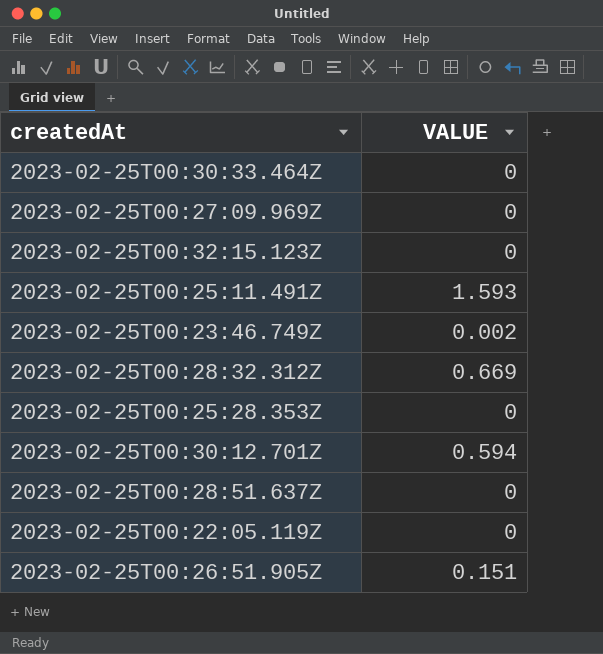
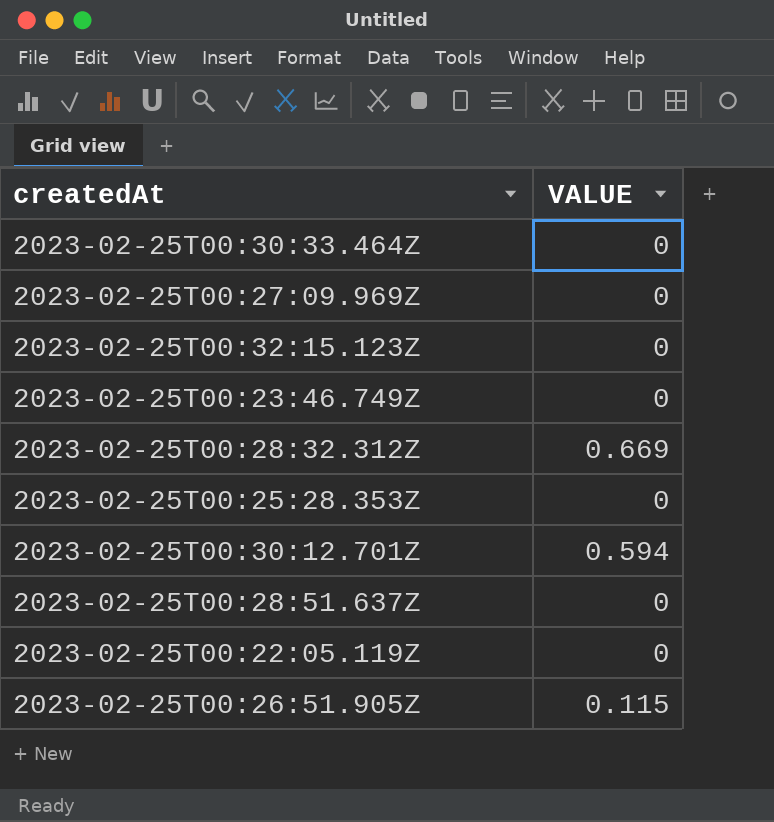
row 2023-02-25T00:25:11.491Z: 1.593 -> none
2023-02-25T00:23:46.749Z | VALUE: 0.002 -> 0
2023-02-25T00:26:51.905Z | VALUE: 0.151 -> 0.115

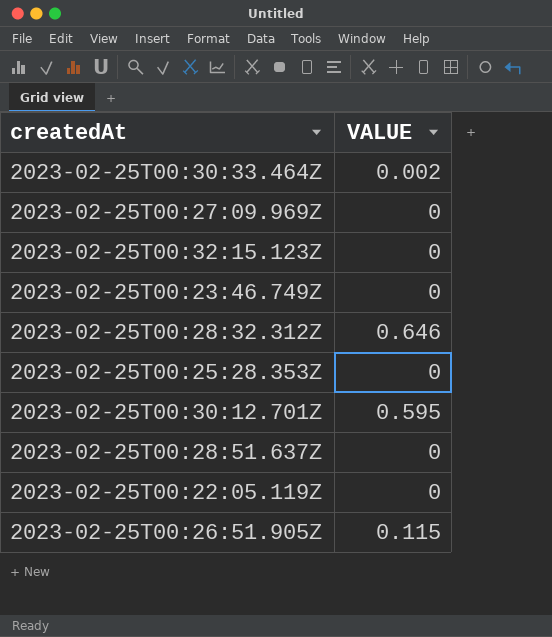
2023-02-25T00:30:33.464Z | VALUE: 0 -> 0.002
2023-02-25T00:28:32.312Z | VALUE: 0.669 -> 0.646
2023-02-25T00:30:12.701Z | VALUE: 0.594 -> 0.595

